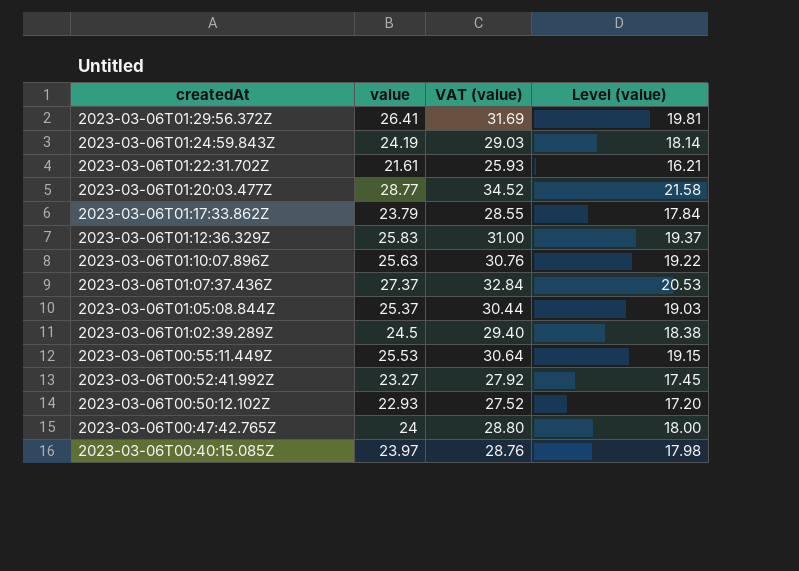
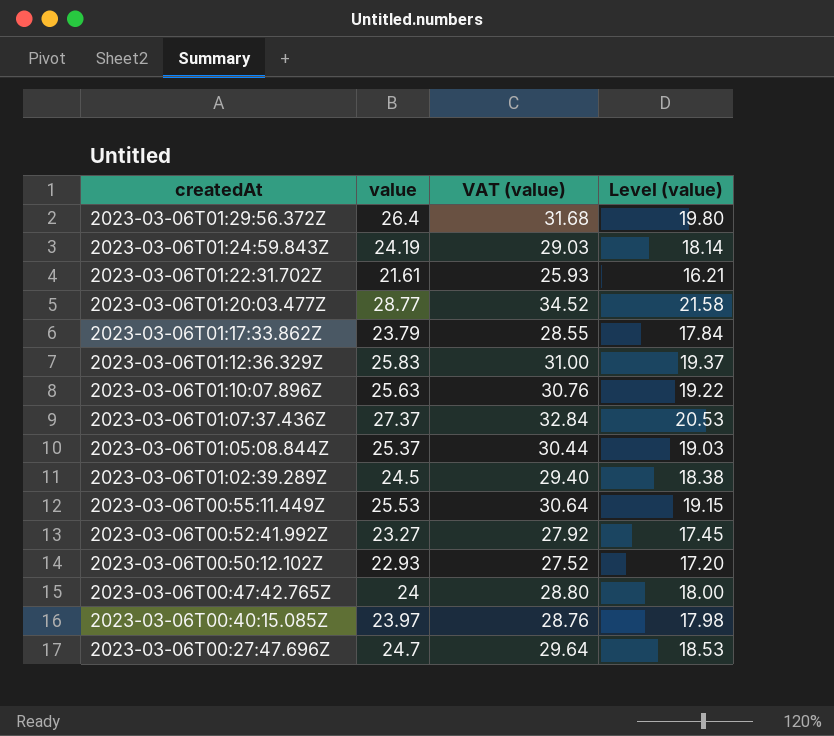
2023-03-06T01:29:56.372Z | value: 26.41 -> 26.4
2023-03-06T01:29:56.372Z | VAT (value): 31.69 -> 31.68
2023-03-06T01:29:56.372Z | Level (value): 19.81 -> 19.80
row 2023-03-06T00:27:47.696Z: none -> 24.7 | 29.64 | 18.53

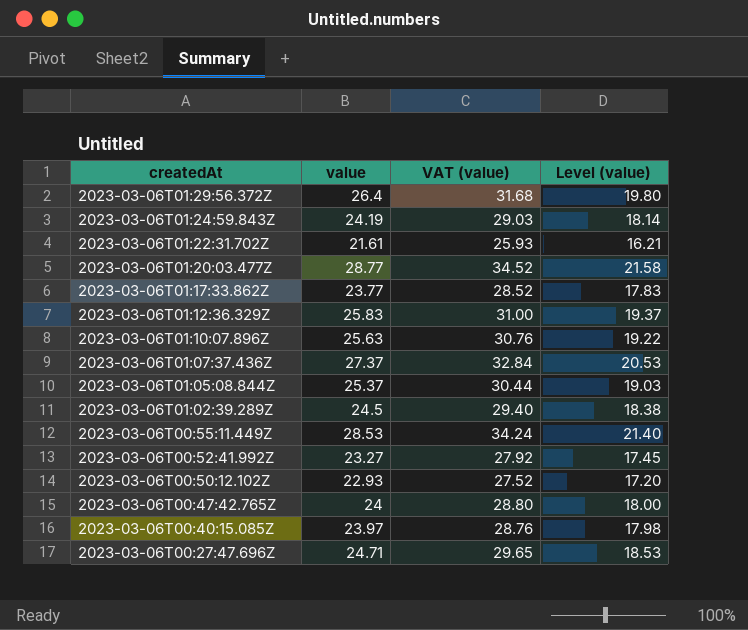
2023-03-06T01:17:33.862Z | value: 23.79 -> 23.77
2023-03-06T01:17:33.862Z | VAT (value): 28.55 -> 28.52
2023-03-06T01:17:33.862Z | Level (value): 17.84 -> 17.83
2023-03-06T00:55:11.449Z | value: 25.53 -> 28.53
2023-03-06T00:55:11.449Z | VAT (value): 30.64 -> 34.24
2023-03-06T00:55:11.449Z | Level (value): 19.15 -> 21.40
2023-03-06T00:27:47.696Z | value: 24.7 -> 24.71
2023-03-06T00:27:47.696Z | VAT (value): 29.64 -> 29.65

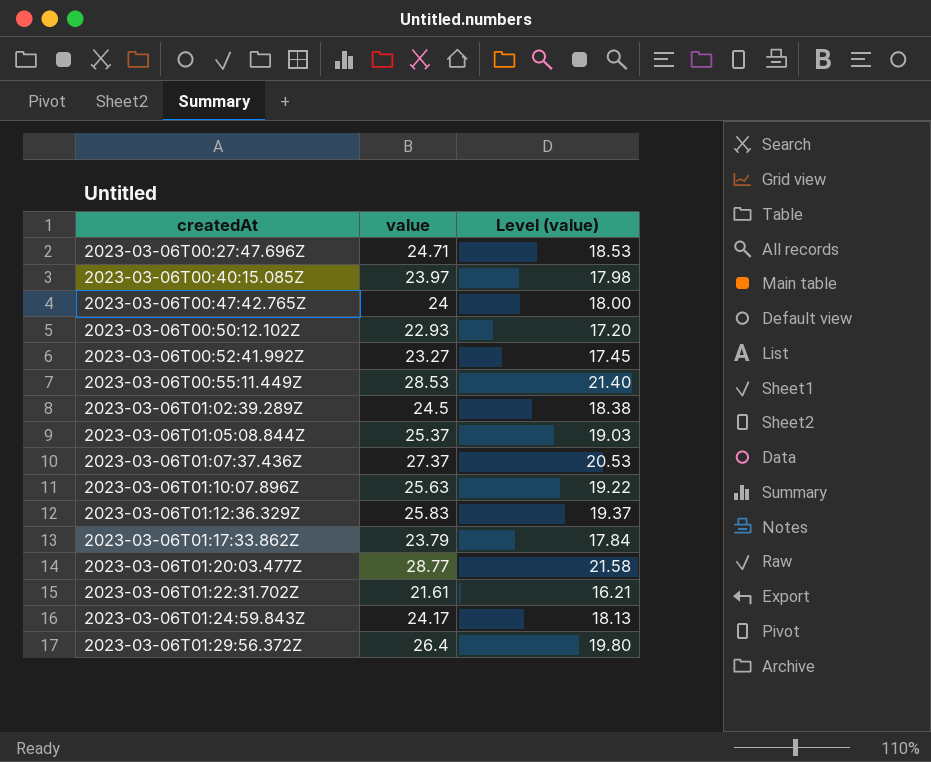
row order: createdAt descending -> createdAt ascending
column VAT (value) | formula: [value] * 1.2 -> none
2023-03-06T01:17:33.862Z | value: 23.77 -> 23.79
2023-03-06T01:17:33.862Z | Level (value): 17.83 -> 17.84
2023-03-06T01:24:59.843Z | value: 24.19 -> 24.17
2023-03-06T01:24:59.843Z | Level (value): 18.14 -> 18.13

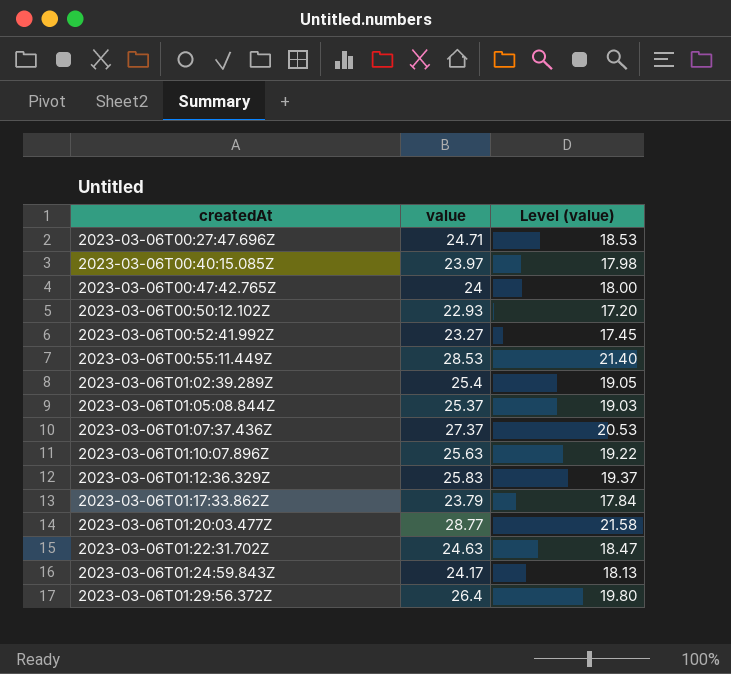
2023-03-06T01:02:39.289Z | value: 24.5 -> 25.4
2023-03-06T01:02:39.289Z | Level (value): 18.38 -> 19.05
2023-03-06T01:22:31.702Z | value: 21.61 -> 24.63
2023-03-06T01:22:31.702Z | Level (value): 16.21 -> 18.47

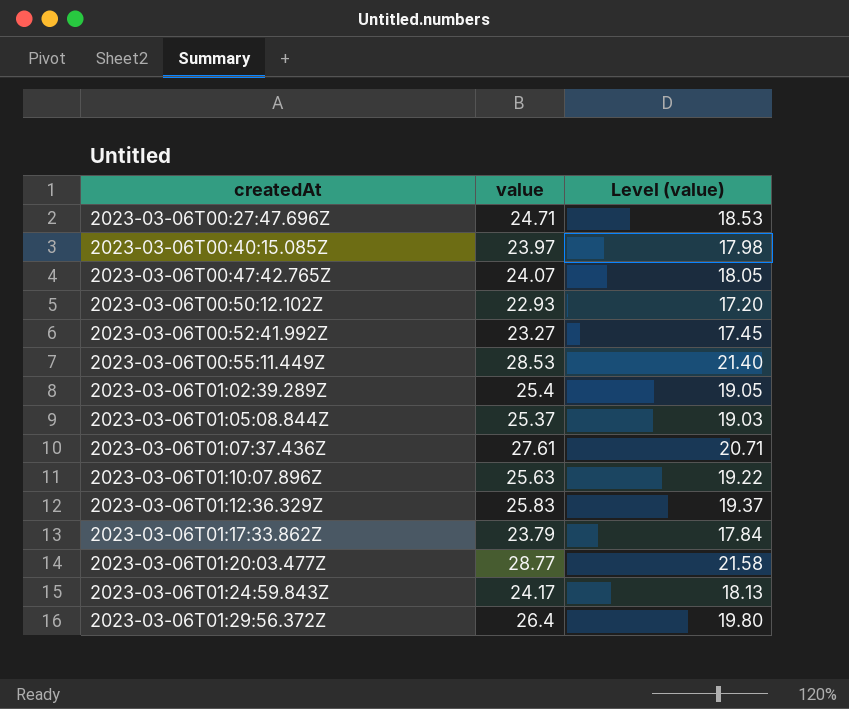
row 2023-03-06T01:22:31.702Z: 24.63 | 18.47 -> none
2023-03-06T00:47:42.765Z | value: 24 -> 24.07
2023-03-06T00:47:42.765Z | Level (value): 18.00 -> 18.05
2023-03-06T01:07:37.436Z | value: 27.37 -> 27.61
2023-03-06T01:07:37.436Z | Level (value): 20.53 -> 20.71

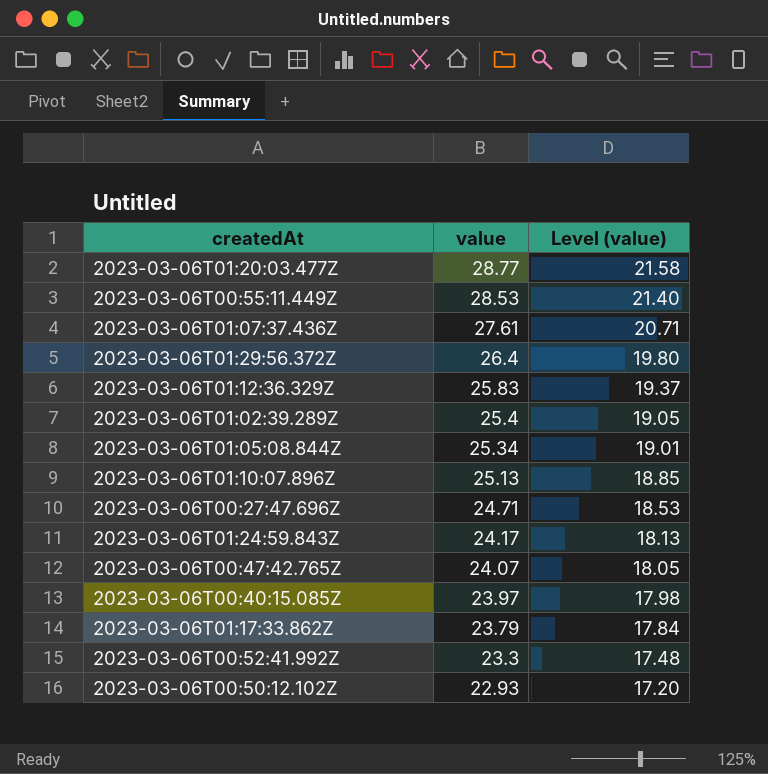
row order: createdAt ascending -> value descending
2023-03-06T01:05:08.844Z | value: 25.37 -> 25.34
2023-03-06T01:05:08.844Z | Level (value): 19.03 -> 19.01
2023-03-06T01:10:07.896Z | value: 25.63 -> 25.13
2023-03-06T01:10:07.896Z | Level (value): 19.22 -> 18.85
2023-03-06T00:52:41.992Z | value: 23.27 -> 23.3
2023-03-06T00:52:41.992Z | Level (value): 17.45 -> 17.48

